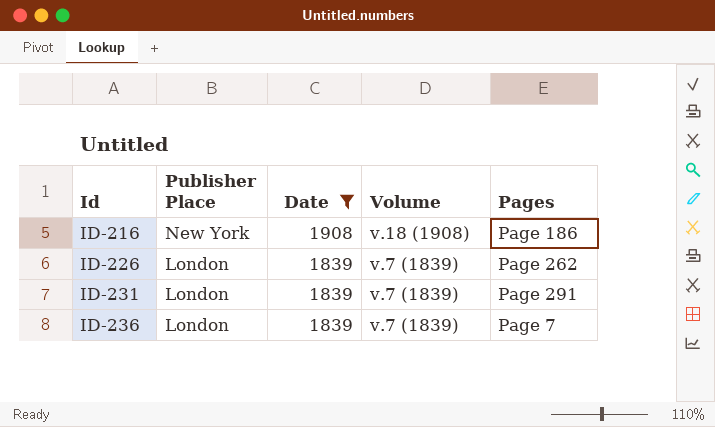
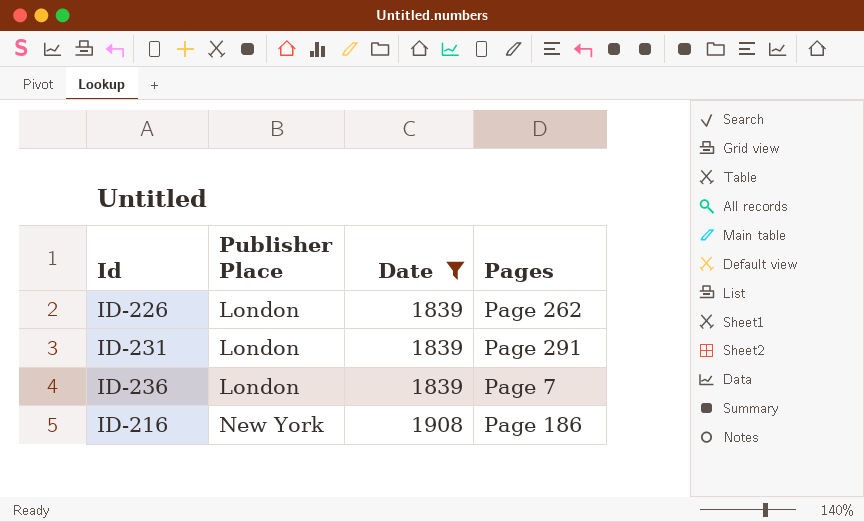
row order: Id ascending -> Publisher Place ascending
column Volume | position: 4 -> none

